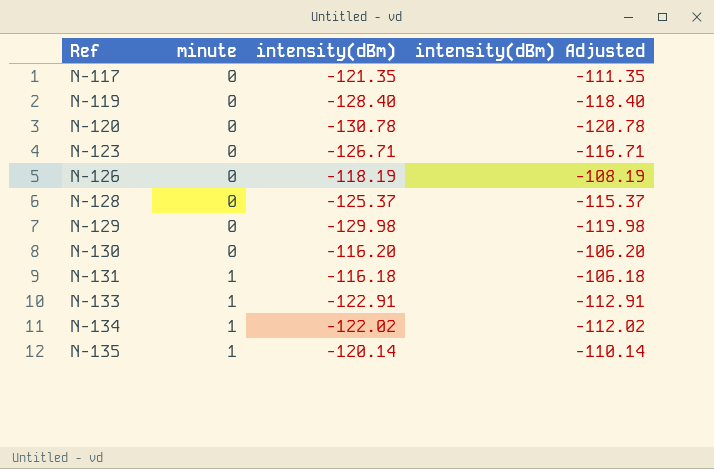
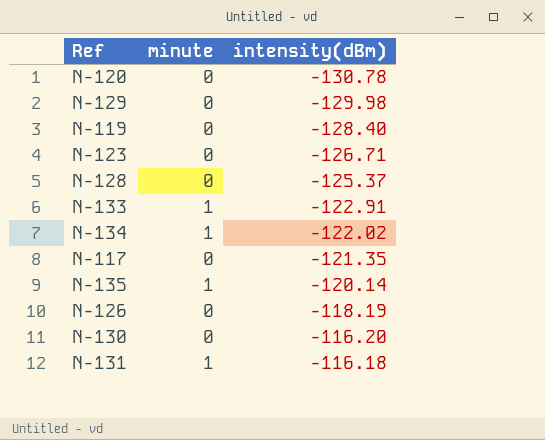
row order: Ref ascending -> intensity(dBm) ascending
column intensity(dBm) Adjusted | formula: [intensity(dBm)] + 10 -> none

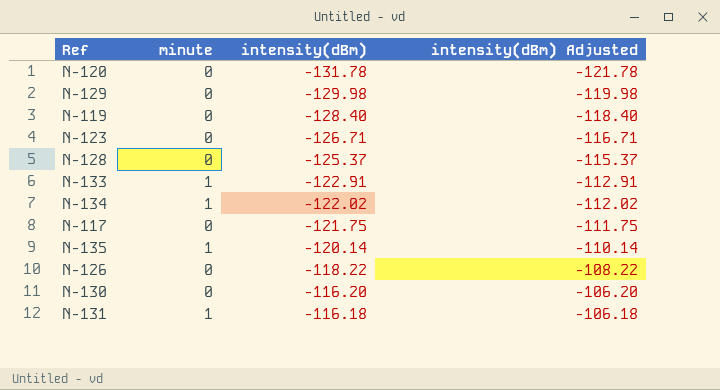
column intensity(dBm) Adjusted | formula: none -> [intensity(dBm)] + 10
N-120 | intensity(dBm): -130.78 -> -131.78
N-117 | intensity(dBm): -121.35 -> -121.75
N-126 | intensity(dBm): -118.19 -> -118.22

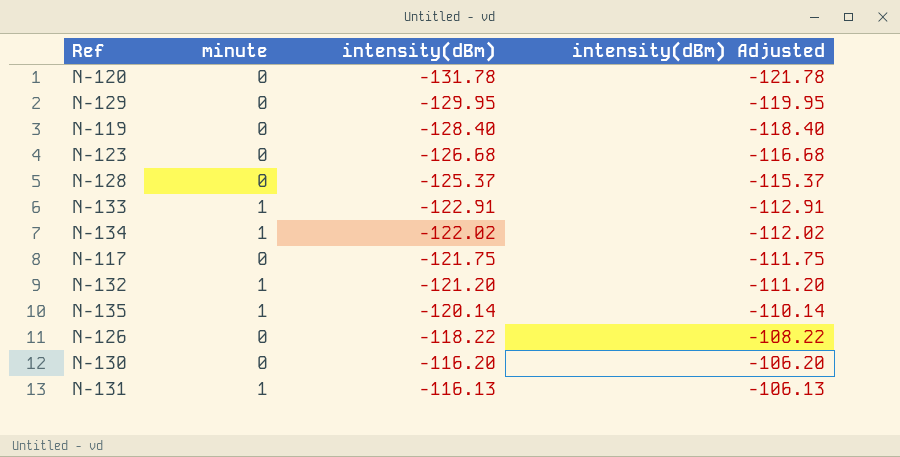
N-129 | intensity(dBm): -129.98 -> -129.95
N-129 | intensity(dBm) Adjusted: -119.98 -> -119.95
N-123 | intensity(dBm): -126.71 -> -126.68
N-123 | intensity(dBm) Adjusted: -116.71 -> -116.68
row N-132: none -> 1 | -121.20 | -111.20
N-131 | intensity(dBm): -116.18 -> -116.13
N-131 | intensity(dBm) Adjusted: -106.18 -> -106.13

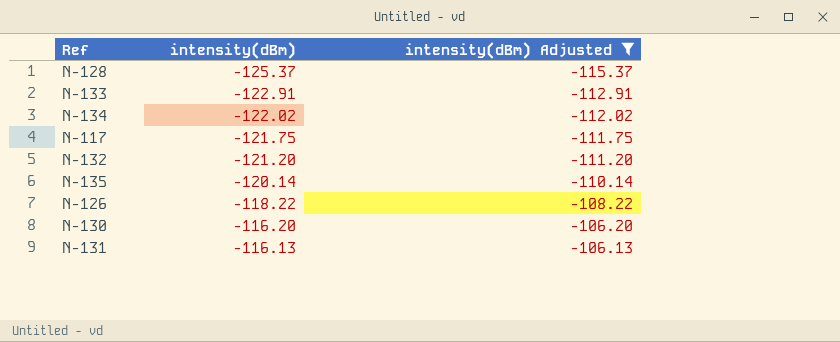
filter: none -> intensity(dBm) Adjusted >= -115.37
column minute | position: 2 -> none

